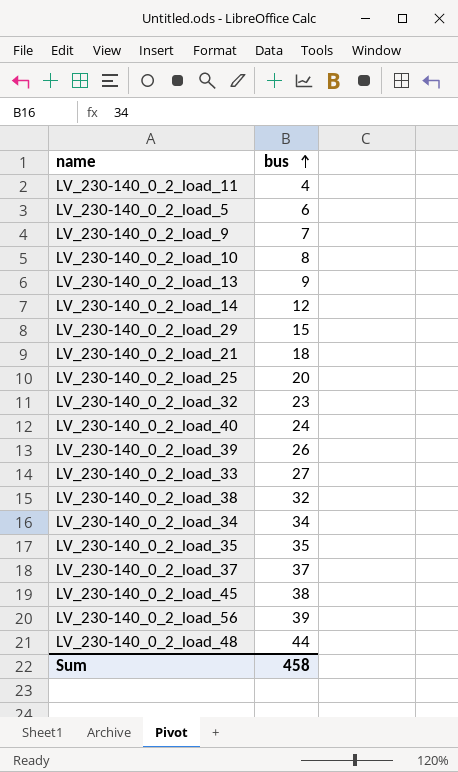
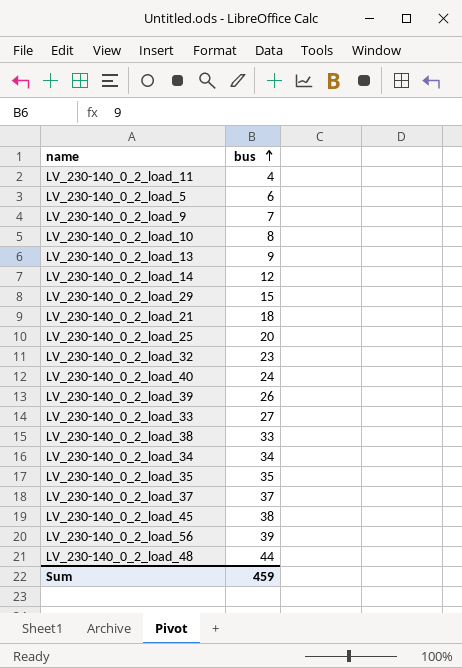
LV_230-140_0_2_load_38 | bus: 32 -> 33
Sum | bus: 458 -> 459

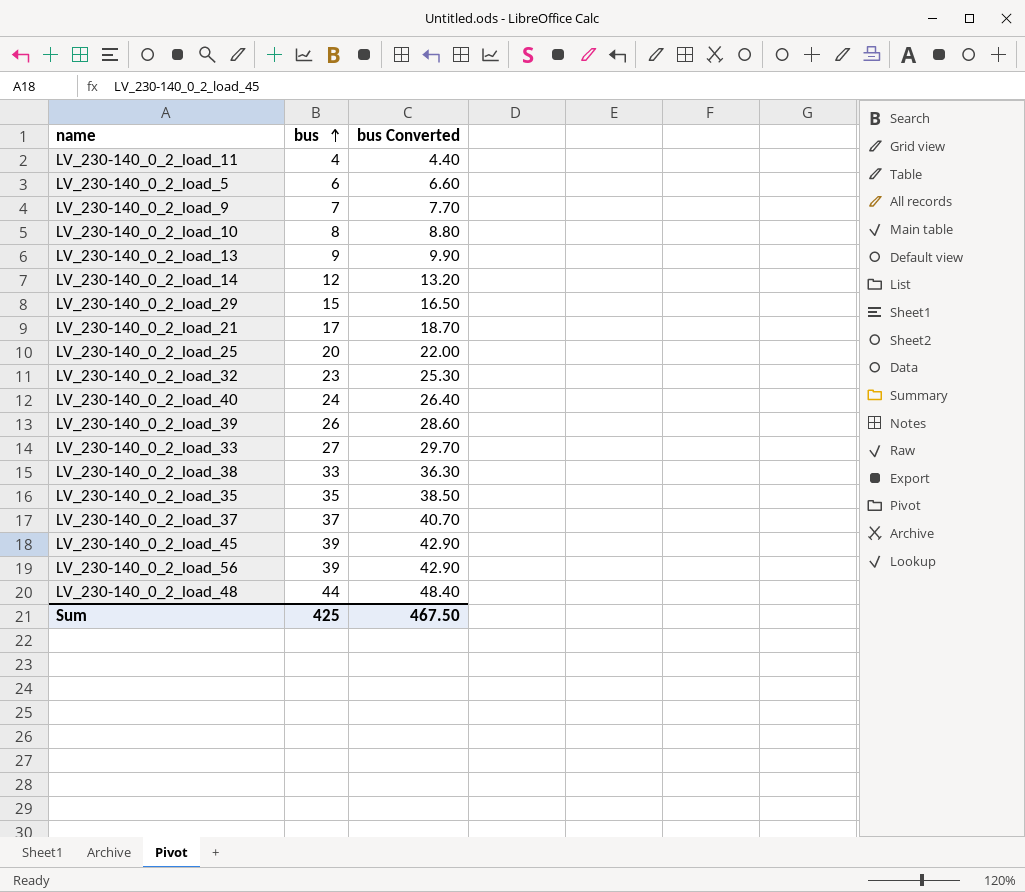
column bus Converted | formula: none -> [bus] * 1.1
row LV_230-140_0_2_load_34: 34 -> none
LV_230-140_0_2_load_21 | bus: 18 -> 17
LV_230-140_0_2_load_45 | bus: 38 -> 39
Sum | bus: 459 -> 425

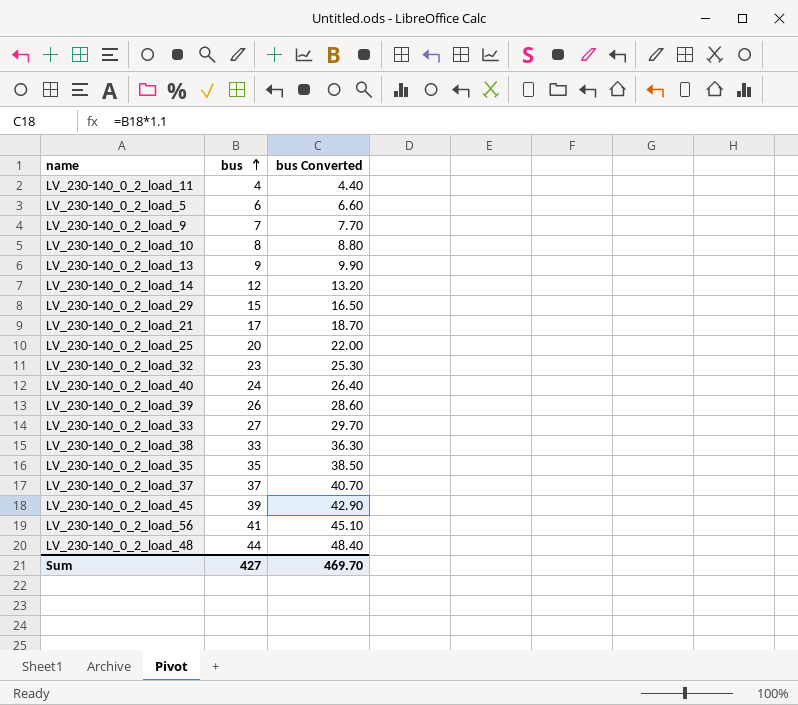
LV_230-140_0_2_load_56 | bus: 39 -> 41
LV_230-140_0_2_load_56 | bus Converted: 42.90 -> 45.10
Sum | bus: 425 -> 427
Sum | bus Converted: 467.50 -> 469.70

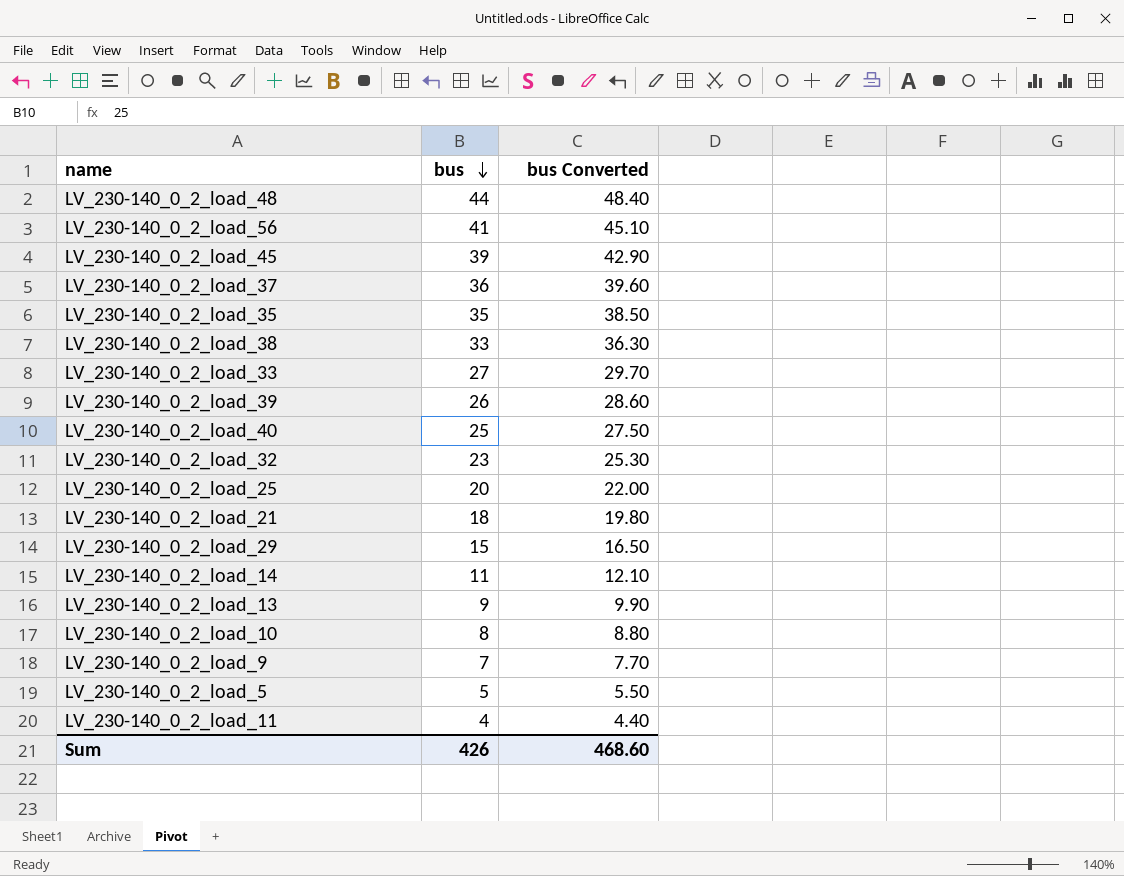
row order: bus ascending -> bus descending
LV_230-140_0_2_load_37 | bus: 37 -> 36
LV_230-140_0_2_load_37 | bus Converted: 40.70 -> 39.60
LV_230-140_0_2_load_40 | bus: 24 -> 25
LV_230-140_0_2_load_40 | bus Converted: 26.40 -> 27.50
LV_230-140_0_2_load_21 | bus: 17 -> 18
LV_230-140_0_2_load_21 | bus Converted: 18.70 -> 19.80
LV_230-140_0_2_load_14 | bus: 12 -> 11
LV_230-140_0_2_load_14 | bus Converted: 13.20 -> 12.10
LV_230-140_0_2_load_5 | bus: 6 -> 5
LV_230-140_0_2_load_5 | bus Converted: 6.60 -> 5.50
Sum | bus: 427 -> 426
Sum | bus Converted: 469.70 -> 468.60

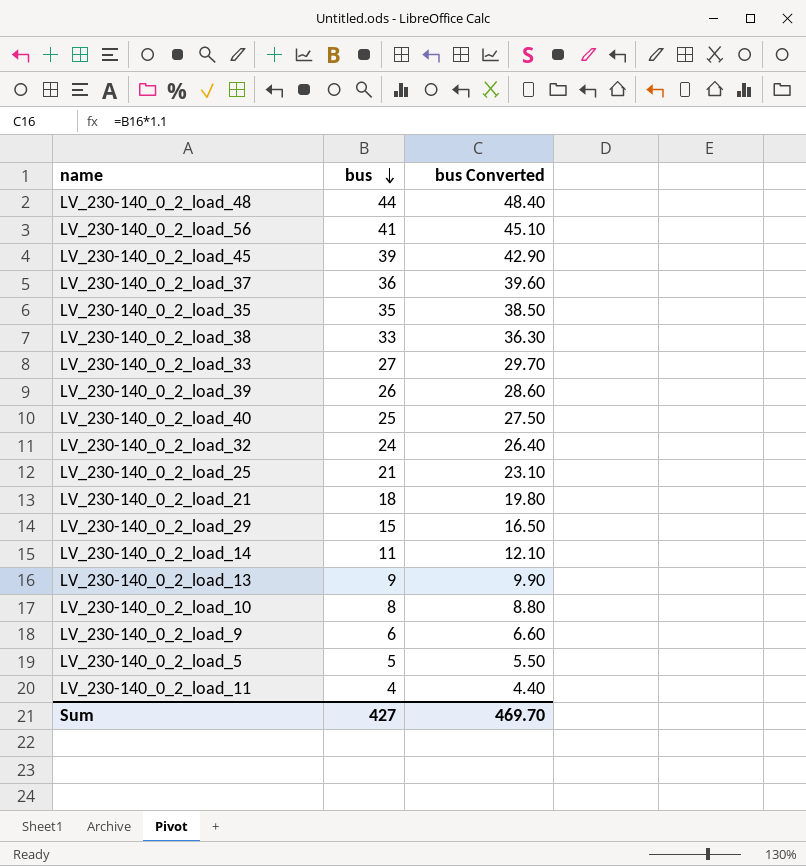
LV_230-140_0_2_load_32 | bus: 23 -> 24
LV_230-140_0_2_load_32 | bus Converted: 25.30 -> 26.40
LV_230-140_0_2_load_25 | bus: 20 -> 21
LV_230-140_0_2_load_25 | bus Converted: 22.00 -> 23.10
LV_230-140_0_2_load_9 | bus: 7 -> 6
LV_230-140_0_2_load_9 | bus Converted: 7.70 -> 6.60
Sum | bus: 426 -> 427
Sum | bus Converted: 468.60 -> 469.70

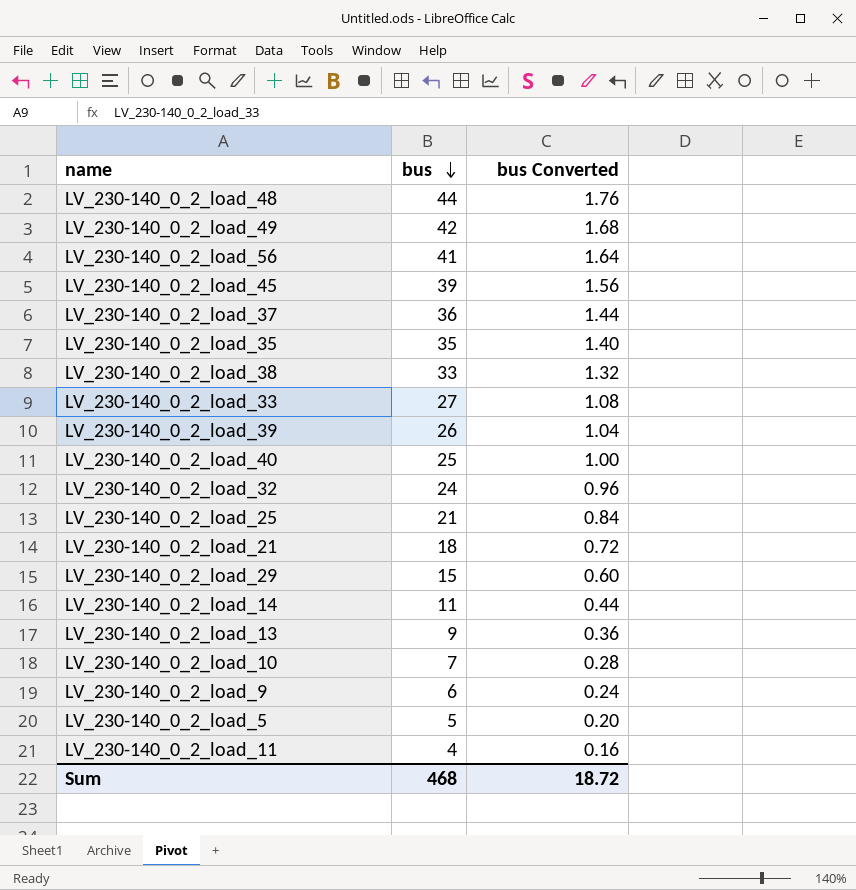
column bus Converted | formula: [bus] * 1.1 -> [bus] * 0.04
row LV_230-140_0_2_load_49: none -> 42 | 1.68
LV_230-140_0_2_load_10 | bus: 8 -> 7
Sum | bus: 427 -> 468
Sum | bus Converted: 469.70 -> 18.72

